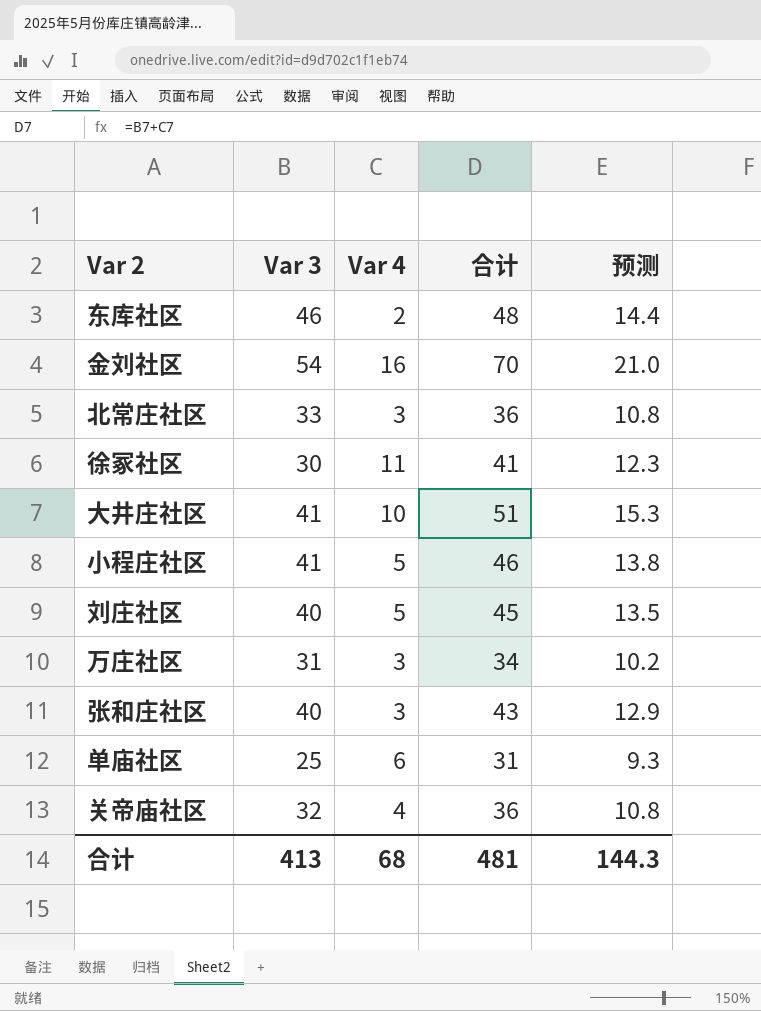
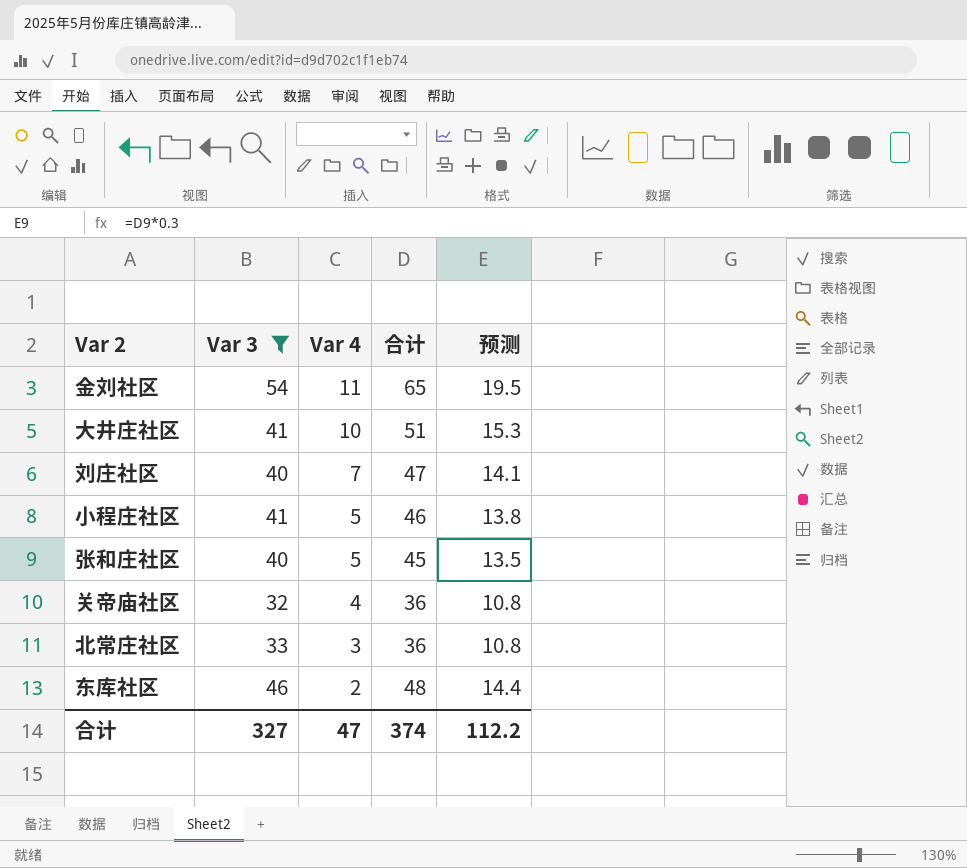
filter: none -> Var 3 >= 32
row order: none -> Var 4 descending
金刘社区 | Var 4: 16 -> 11
金刘社区 | 合计: 70 -> 65
金刘社区 | 预测: 21.0 -> 19.5
刘庄社区 | Var 4: 5 -> 7
刘庄社区 | 合计: 45 -> 47
刘庄社区 | 预测: 13.5 -> 14.1
张和庄社区 | Var 4: 3 -> 5
张和庄社区 | 合计: 43 -> 45
张和庄社区 | 预测: 12.9 -> 13.5
合计 | Var 3: 413 -> 327
合计 | Var 4: 68 -> 47
合计 | 合计: 481 -> 374
合计 | 预测: 144.3 -> 112.2

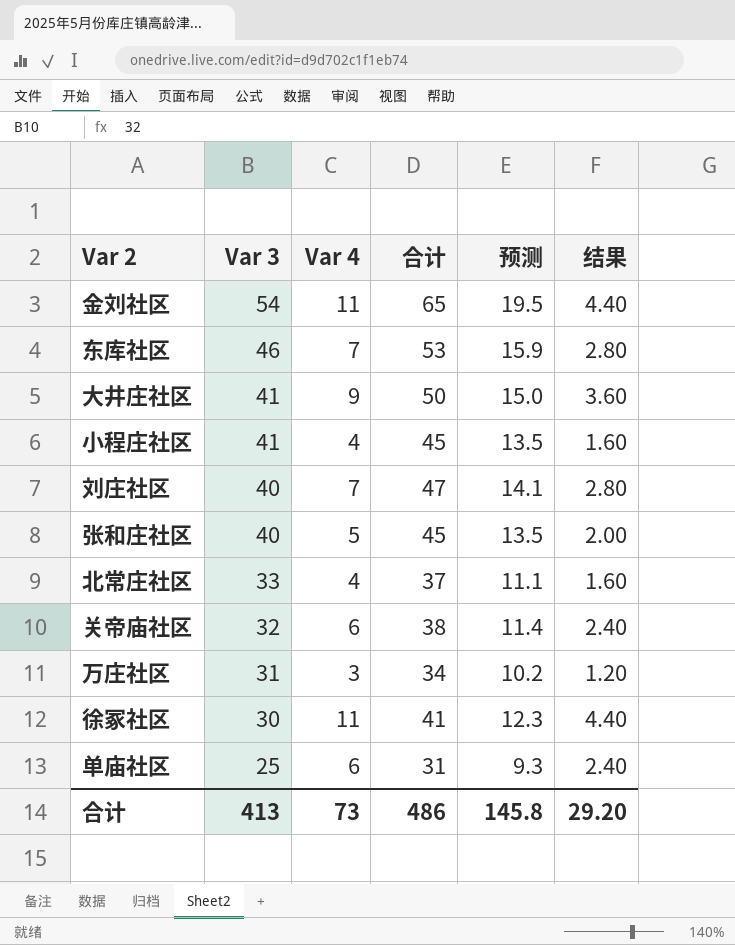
filter: Var 3 >= 32 -> none
row order: Var 4 descending -> Var 3 descending
column 结果 | formula: none -> [Var 4] * 0.4
东库社区 | Var 4: 2 -> 7
东库社区 | 合计: 48 -> 53
东库社区 | 预测: 14.4 -> 15.9
大井庄社区 | Var 4: 10 -> 9
大井庄社区 | 合计: 51 -> 50
大井庄社区 | 预测: 15.3 -> 15.0
小程庄社区 | Var 4: 5 -> 4
小程庄社区 | 合计: 46 -> 45
小程庄社区 | 预测: 13.8 -> 13.5
北常庄社区 | Var 4: 3 -> 4
北常庄社区 | 合计: 36 -> 37
北常庄社区 | 预测: 10.8 -> 11.1
关帝庙社区 | Var 4: 4 -> 6
关帝庙社区 | 合计: 36 -> 38
关帝庙社区 | 预测: 10.8 -> 11.4
合计 | Var 3: 327 -> 413
合计 | Var 4: 47 -> 73
合计 | 合计: 374 -> 486
合计 | 预测: 112.2 -> 145.8

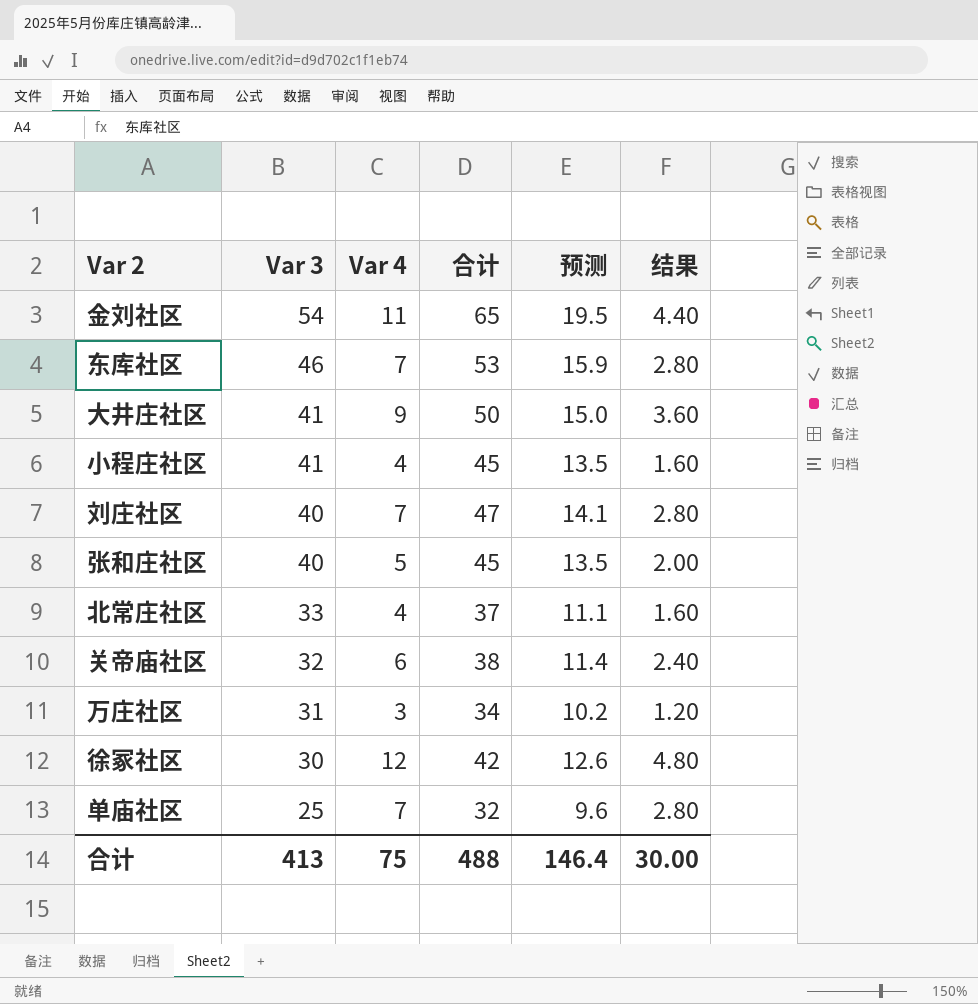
徐冢社区 | Var 4: 11 -> 12
徐冢社区 | 合计: 41 -> 42
徐冢社区 | 预测: 12.3 -> 12.6
徐冢社区 | 结果: 4.40 -> 4.80
单庙社区 | Var 4: 6 -> 7
单庙社区 | 合计: 31 -> 32
单庙社区 | 预测: 9.3 -> 9.6
单庙社区 | 结果: 2.40 -> 2.80
合计 | Var 4: 73 -> 75
合计 | 合计: 486 -> 488
合计 | 预测: 145.8 -> 146.4
合计 | 结果: 29.20 -> 30.00

